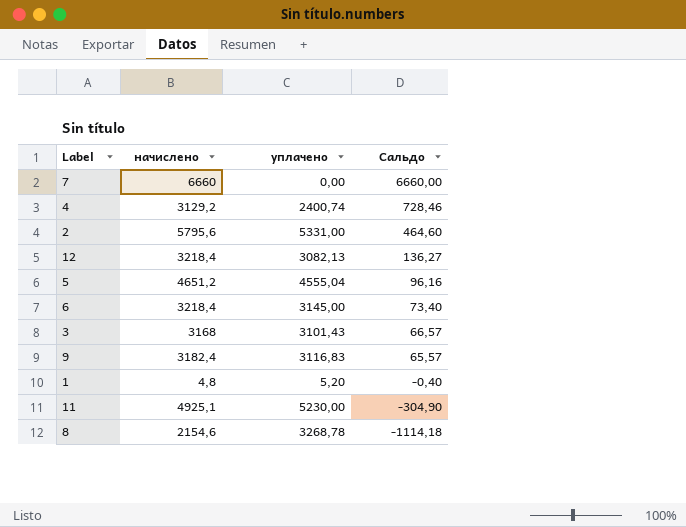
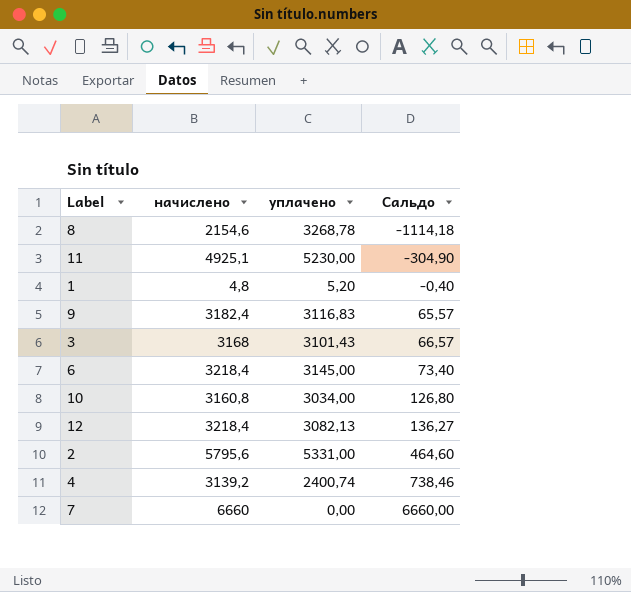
row order: Сальдо descending -> Сальдо ascending
row 5: 4651,2 | 4555,04 | 96,16 -> none
row 10: none -> 3160,8 | 3034,00 | 126,80
4 | начислено: 3129,2 -> 3139,2
4 | Сальдо: 728,46 -> 738,46

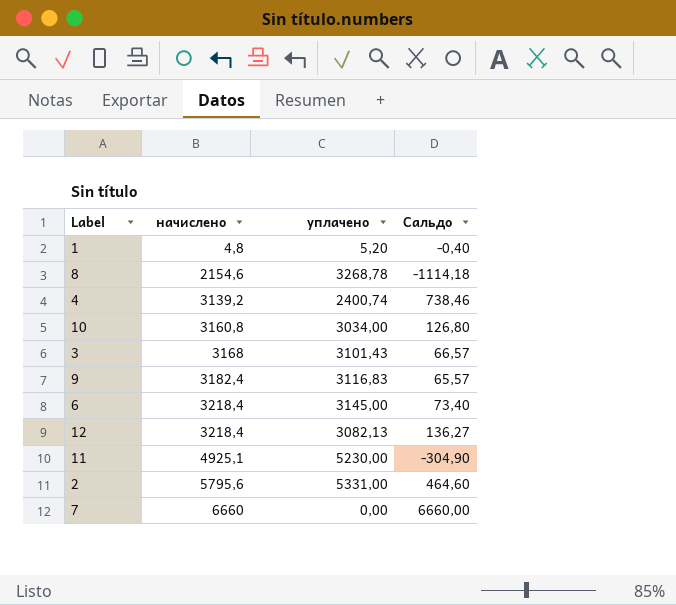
row order: Сальдо ascending -> начислено ascending

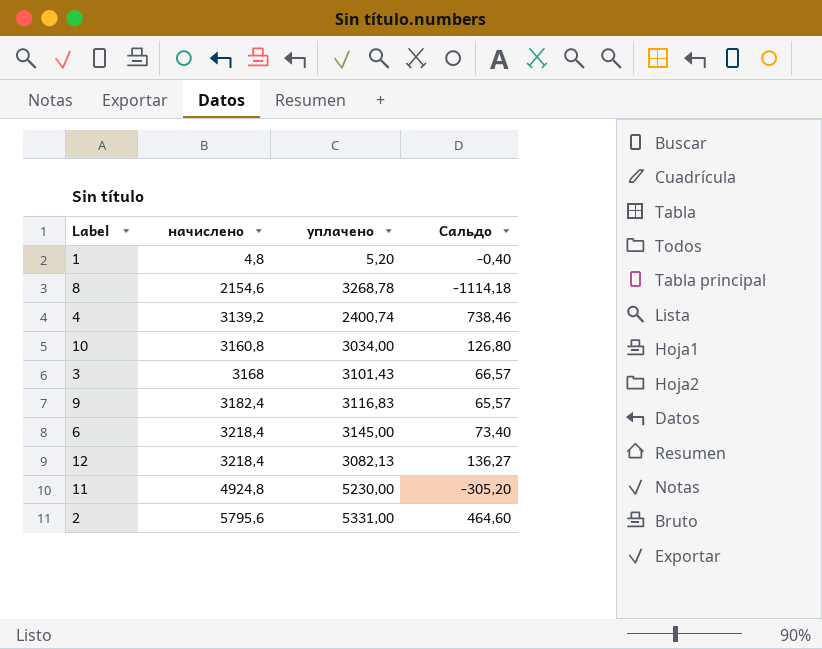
row 7: 6660 | 0,00 | 6660,00 -> none
11 | начислено: 4925,1 -> 4924,8
11 | Сальдо: -304,90 -> -305,20

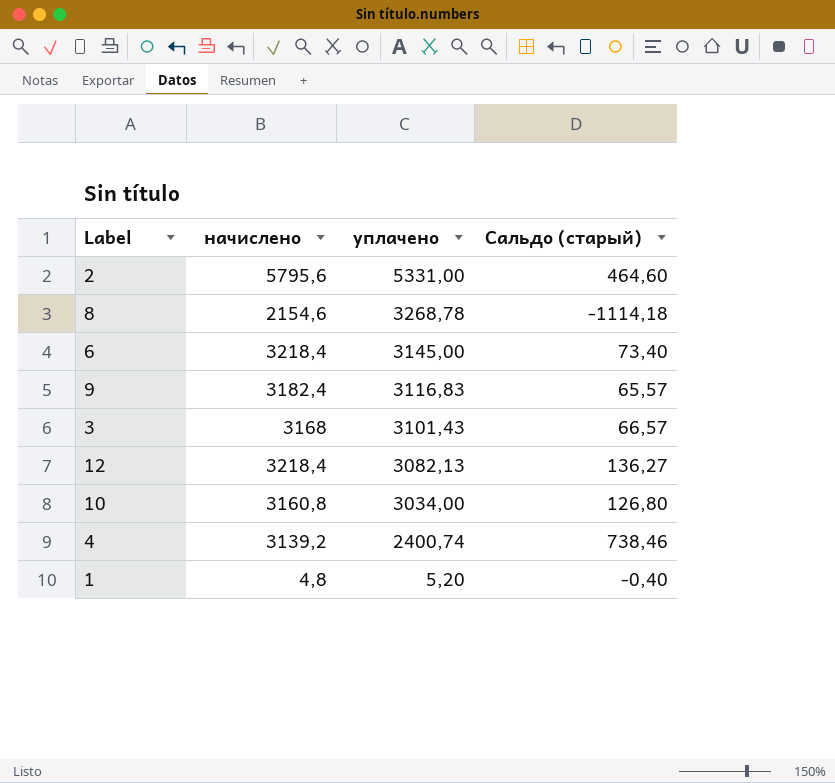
row order: начислено ascending -> уплачено descending
column name: Сальдо -> Сальдо (старый)
row 11: 4924,8 | 5230,00 | -305,20 -> none

